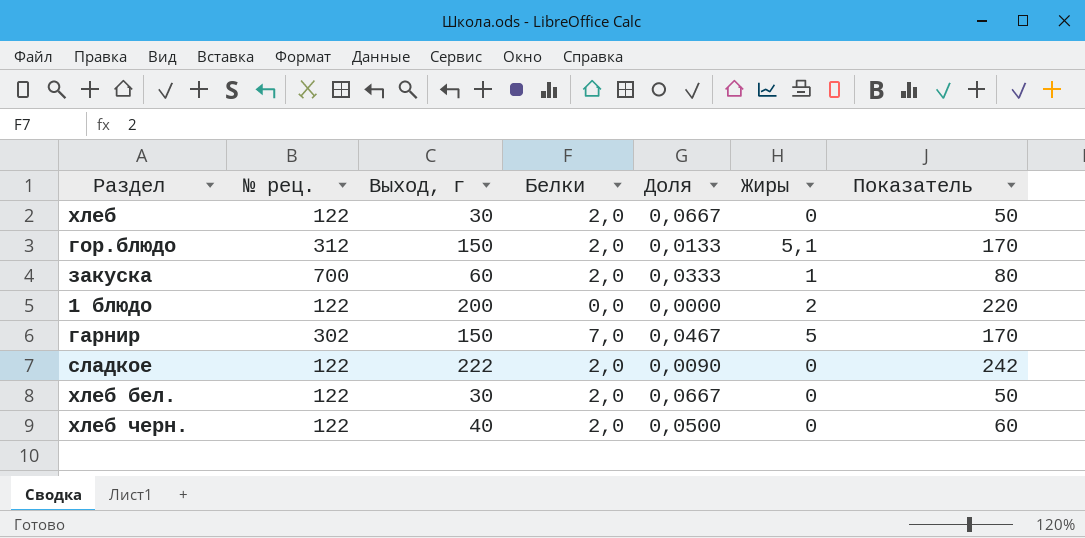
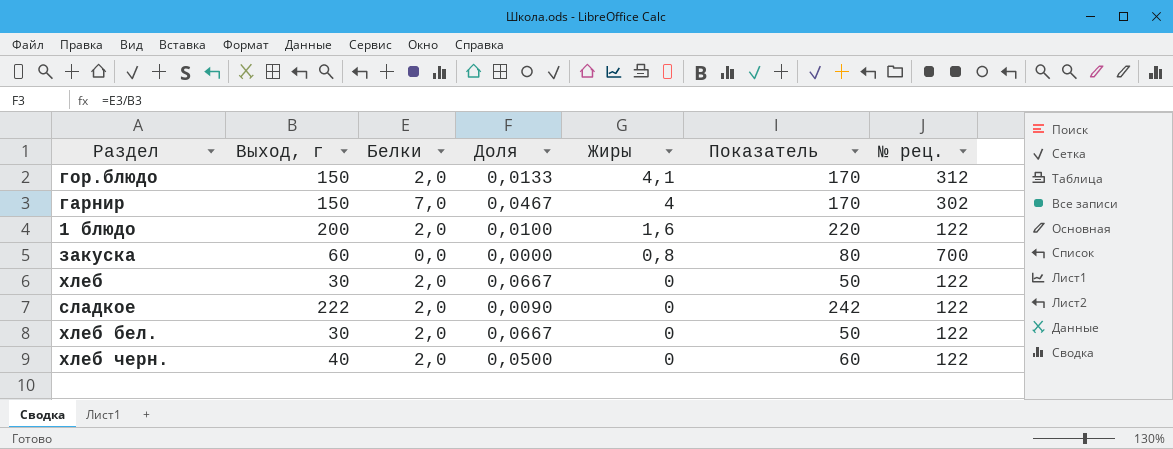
row order: none -> Жиры descending
column № рец. | position: 2 -> 7
гор.блюдо | Жиры: 5,1 -> 4,1
гарнир | Жиры: 5 -> 4
1 блюдо | Белки: 0,0 -> 2,0
1 блюдо | Доля: 0,0000 -> 0,0100
1 блюдо | Жиры: 2 -> 1,6
закуска | Белки: 2,0 -> 0,0
закуска | Доля: 0,0333 -> 0,0000
закуска | Жиры: 1 -> 0,8

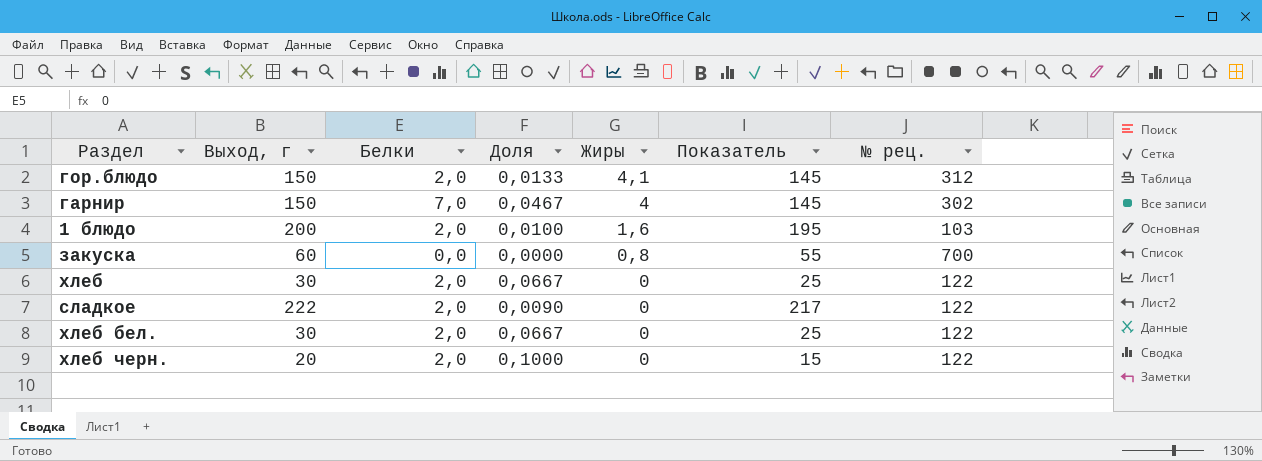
column Показатель | formula: [Выход, г] + 20 -> [Выход, г] - 5
1 блюдо | № рец.: 122 -> 103
хлеб черн. | Выход, г: 40 -> 20
хлеб черн. | Доля: 0,0500 -> 0,1000

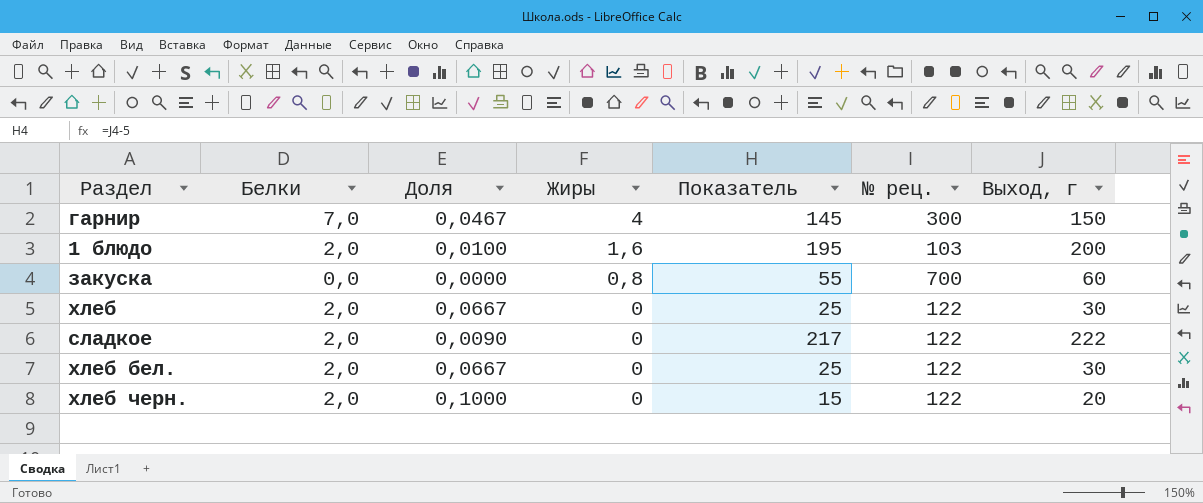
column Выход, г | position: 2 -> 7
row гор.блюдо: 150 | 2,0 | 0,0133 | 4,1 | 145 | 312 -> none
гарнир | № рец.: 302 -> 300

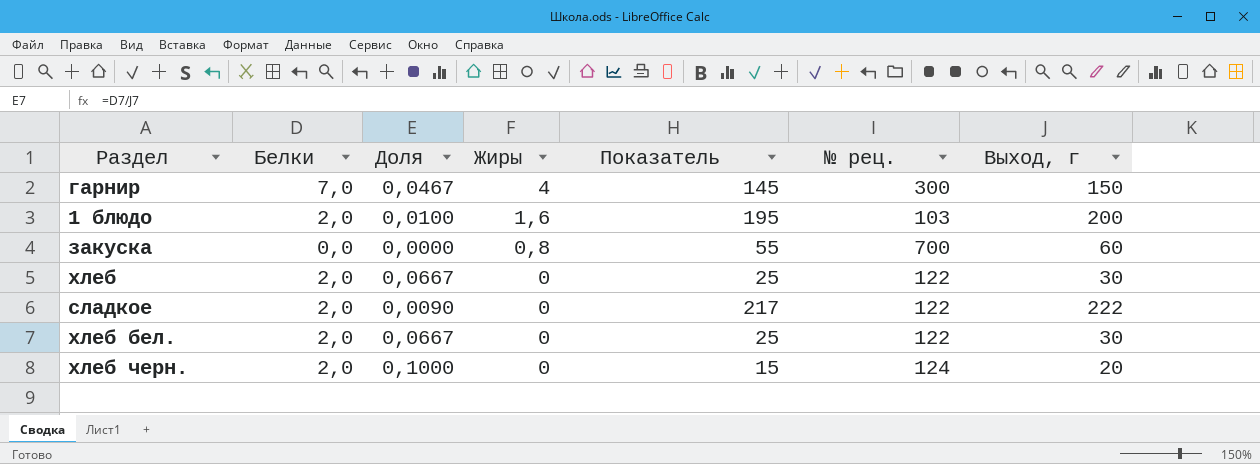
хлеб черн. | № рец.: 122 -> 124

